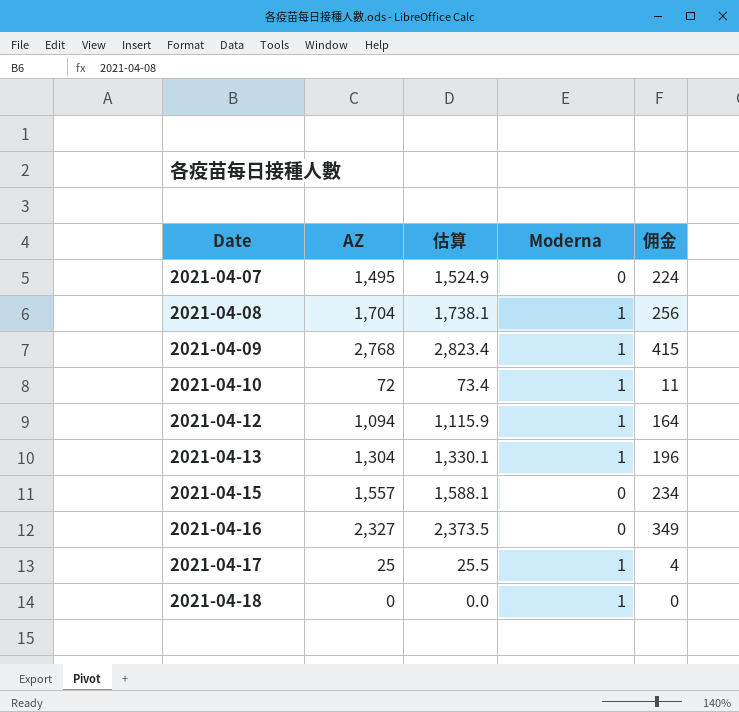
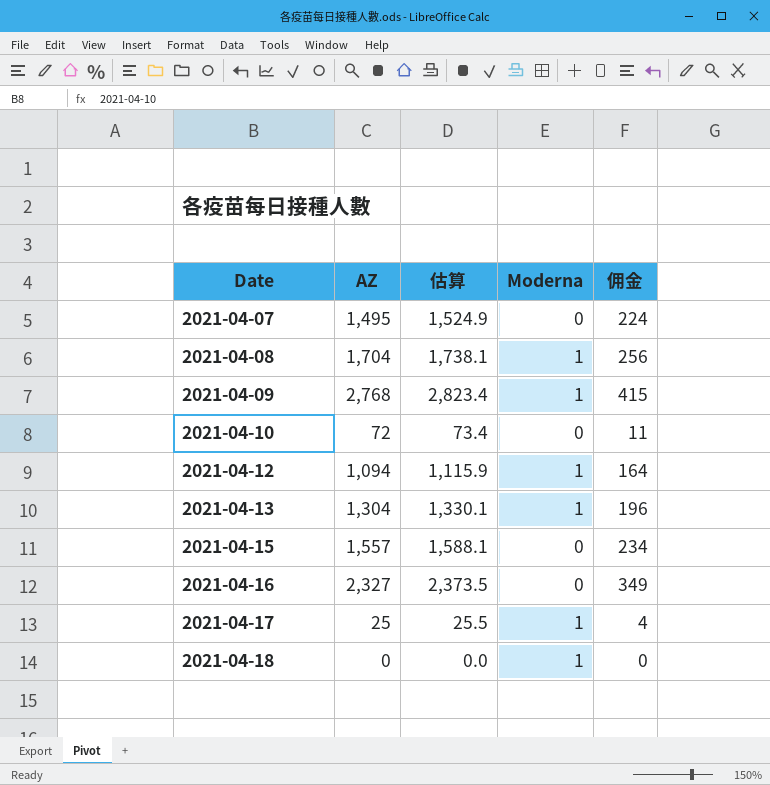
2021-04-10 | Moderna: 1 -> 0

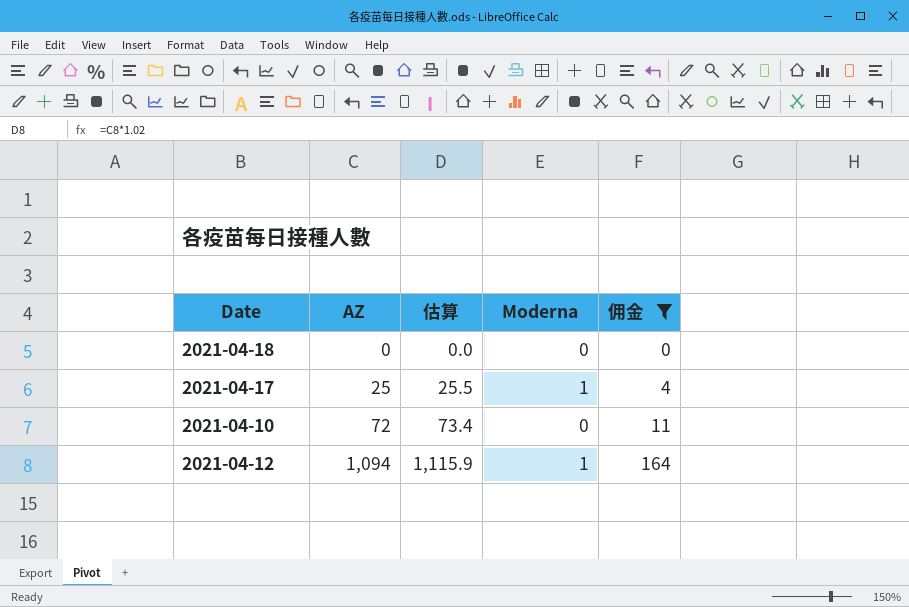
filter: none -> 佣金 <= 164
row order: Date ascending -> AZ ascending
2021-04-18 | Moderna: 1 -> 0

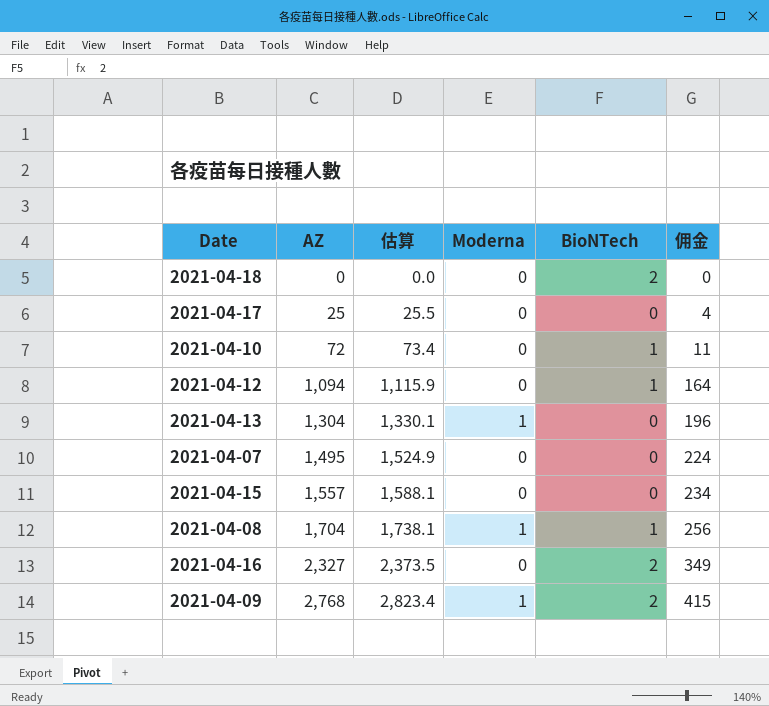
filter: 佣金 <= 164 -> none
column BioNTech | position: none -> 5
2021-04-17 | Moderna: 1 -> 0
2021-04-12 | Moderna: 1 -> 0

